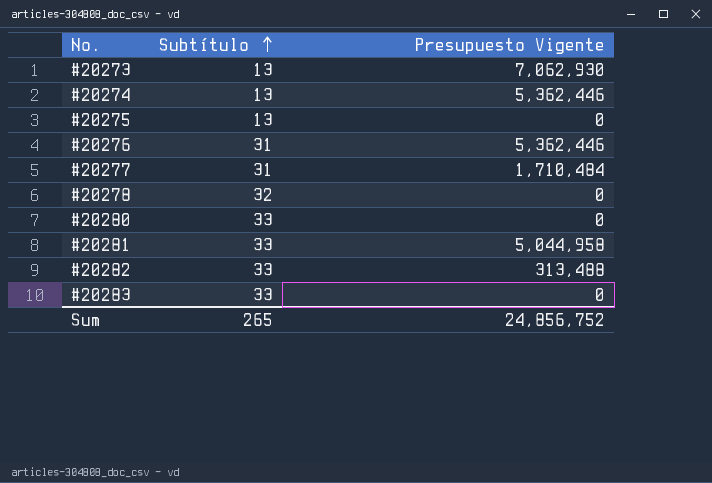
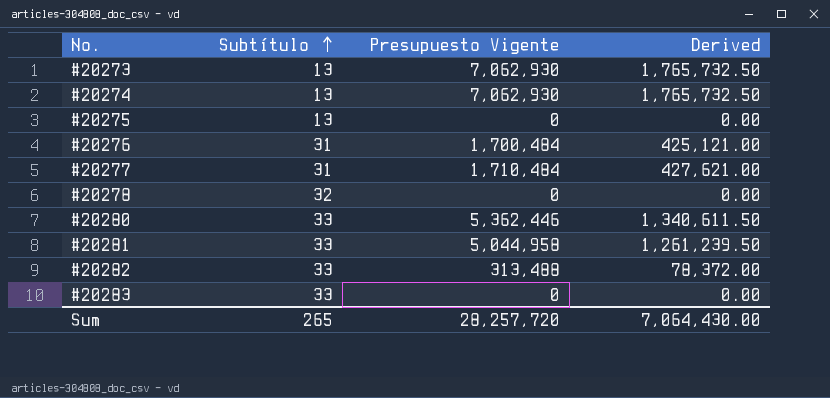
column Derived | formula: none -> [Presupuesto Vigente] * 0.25
#20274 | Presupuesto Vigente: 5,362,446 -> 7,062,930
#20276 | Presupuesto Vigente: 5,362,446 -> 1,700,484
#20280 | Presupuesto Vigente: 0 -> 5,362,446
Sum | Presupuesto Vigente: 24,856,752 -> 28,257,720

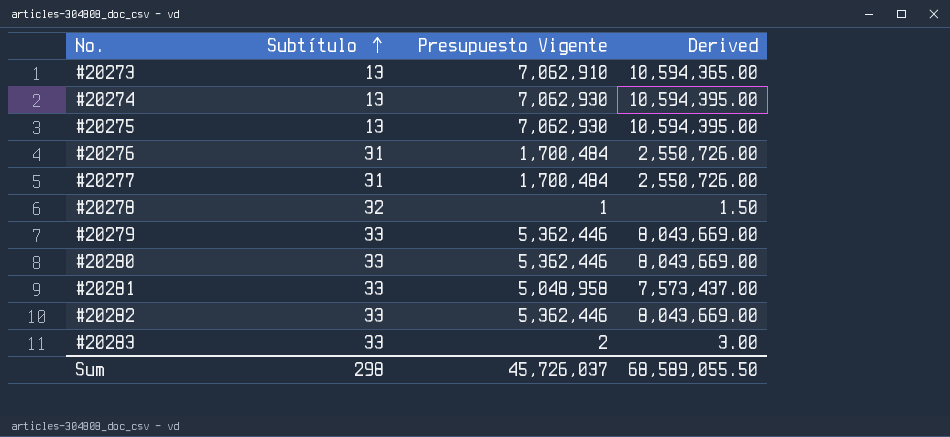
column Derived | formula: [Presupuesto Vigente] * 0.25 -> [Presupuesto Vigente] * 1.5
#20273 | Presupuesto Vigente: 7,062,930 -> 7,062,910
#20275 | Presupuesto Vigente: 0 -> 7,062,930
#20277 | Presupuesto Vigente: 1,710,484 -> 1,700,484
#20278 | Presupuesto Vigente: 0 -> 1
row #20279: none -> 33 | 5,362,446 | 8,043,669.00
#20281 | Presupuesto Vigente: 5,044,958 -> 5,048,958
#20282 | Presupuesto Vigente: 313,488 -> 5,362,446
#20283 | Presupuesto Vigente: 0 -> 2
Sum | Subtítulo: 265 -> 298
Sum | Presupuesto Vigente: 28,257,720 -> 45,726,037
Sum | Derived: 7,064,430.00 -> 68,589,055.50

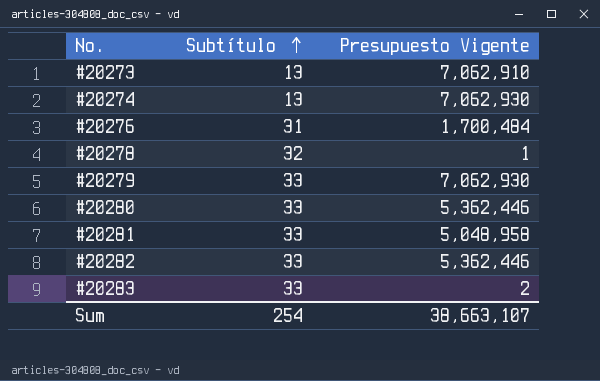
column Derived | formula: [Presupuesto Vigente] * 1.5 -> none
row #20275: 13 | 7,062,930 | 10,594,395.00 -> none
row #20277: 31 | 1,700,484 | 2,550,726.00 -> none
#20279 | Presupuesto Vigente: 5,362,446 -> 7,062,930
Sum | Subtítulo: 298 -> 254
Sum | Presupuesto Vigente: 45,726,037 -> 38,663,107

